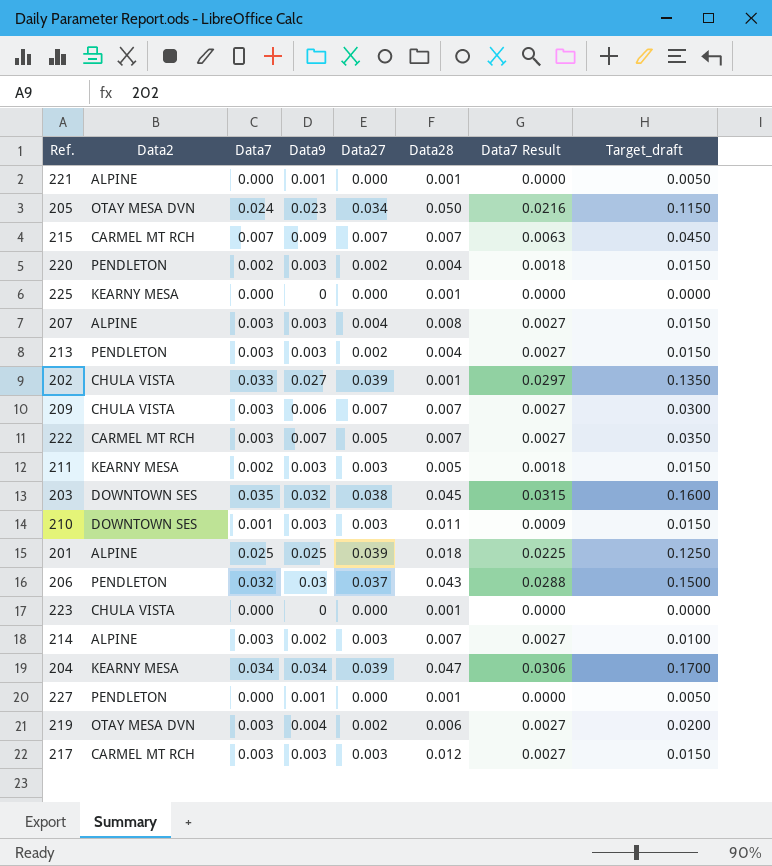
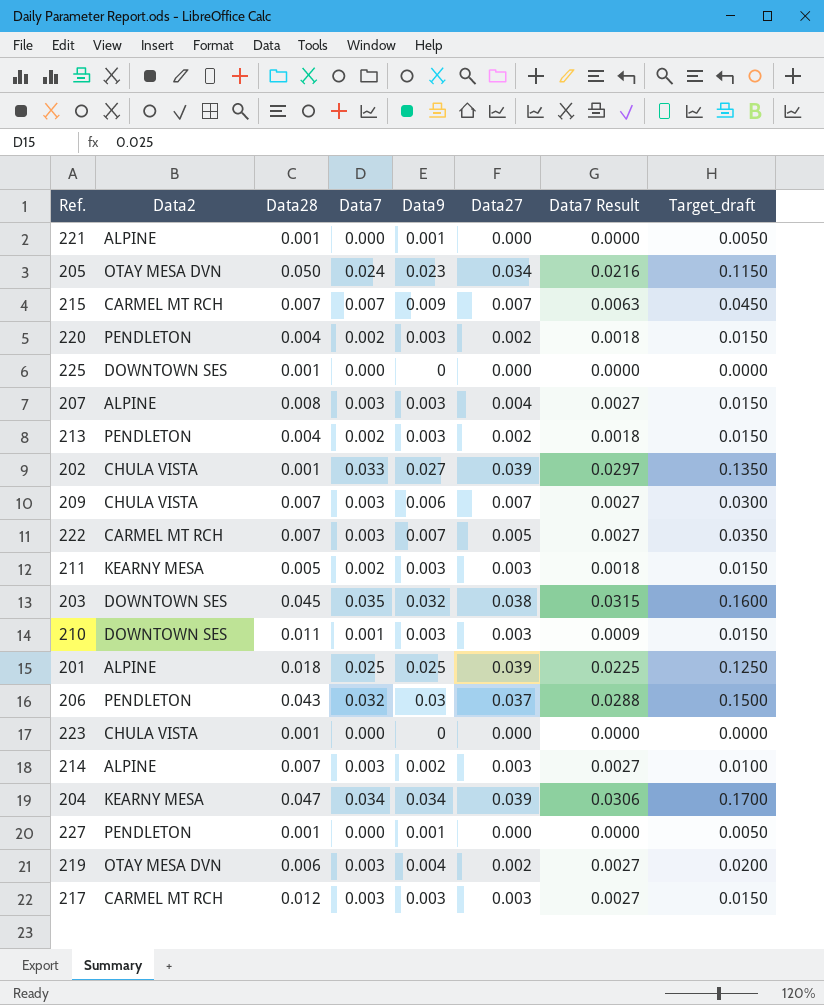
column Data28 | position: 6 -> 3
225 | Data2: KEARNY MESA -> DOWNTOWN SES
213 | Data7: 0.003 -> 0.002
213 | Data7 Result: 0.0027 -> 0.0018

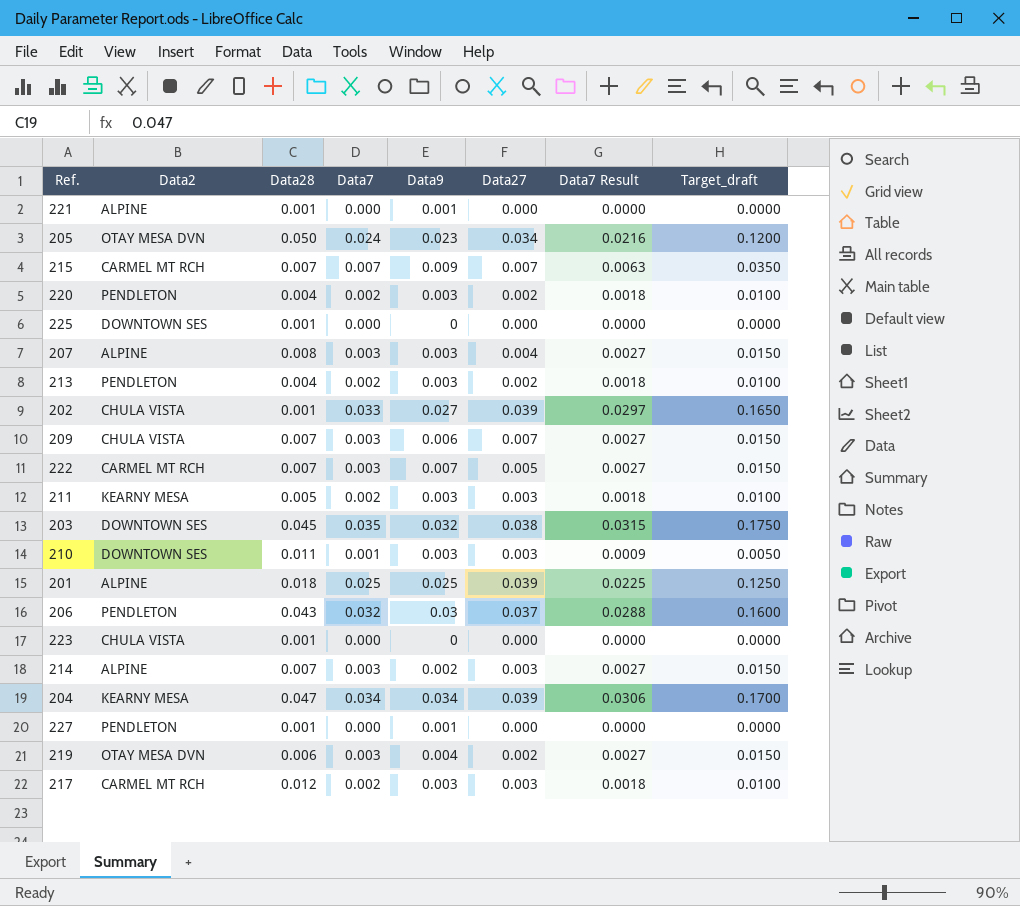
column Target_draft | formula: [Data9] * 5 -> [Data7] * 5
217 | Data7: 0.003 -> 0.002
217 | Data7 Result: 0.0027 -> 0.0018

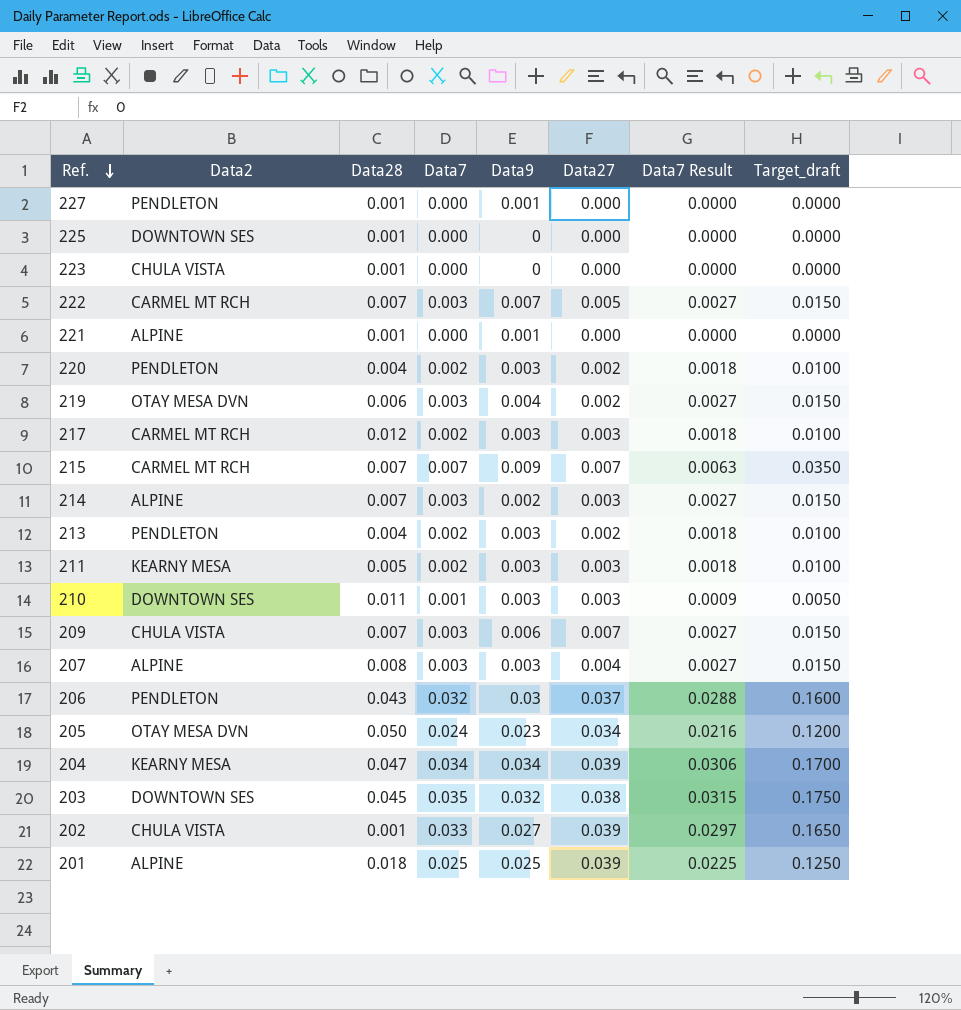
row order: none -> Ref. descending

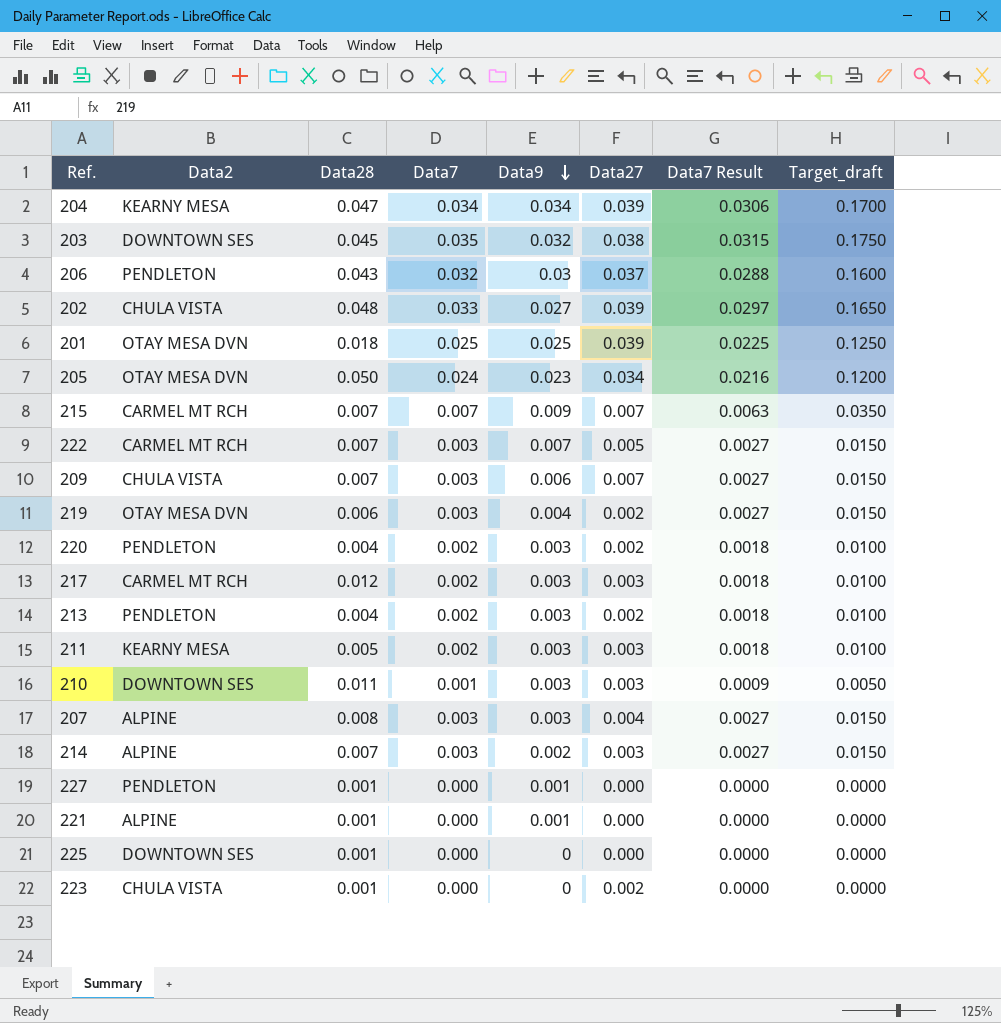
row order: Ref. descending -> Data9 descending
202 | Data28: 0.001 -> 0.048
201 | Data2: ALPINE -> OTAY MESA DVN
223 | Data27: 0.000 -> 0.002

